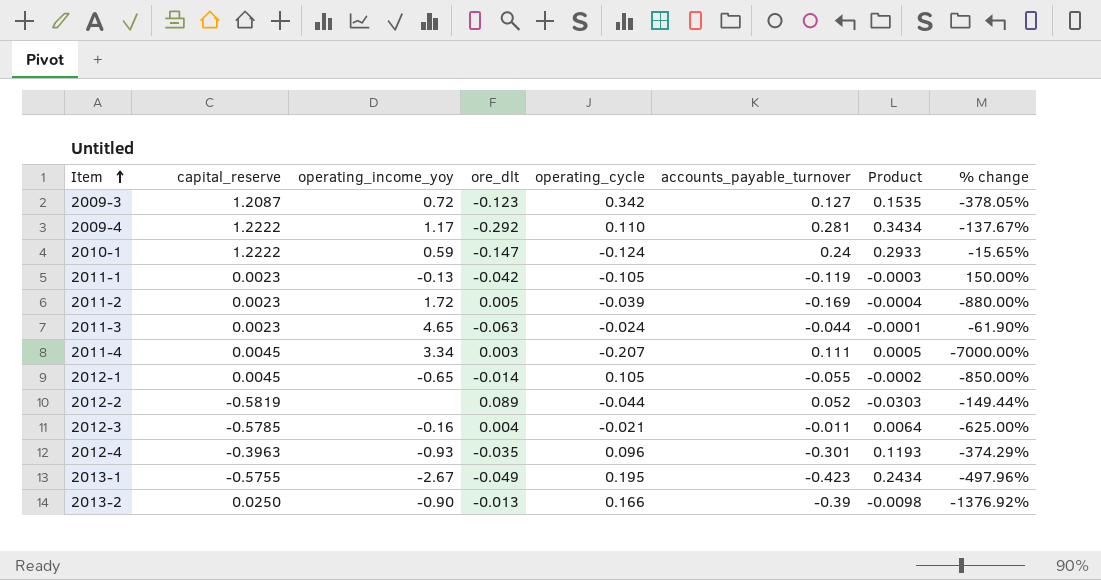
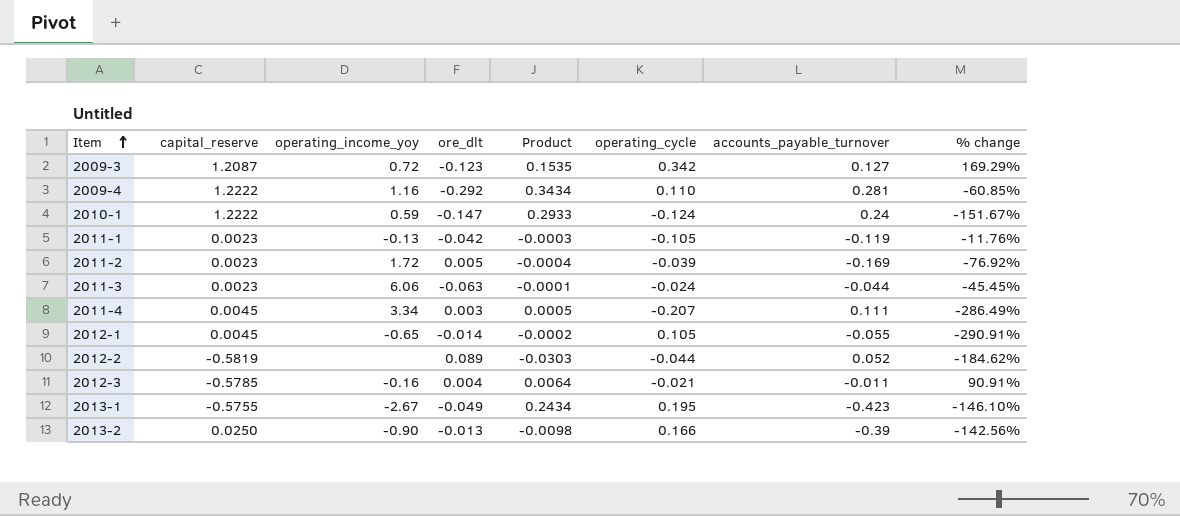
column Product | position: 7 -> 5
column % change | formula: ([operating_cycle] - [ore_dlt]) / [ore_dlt] -> ([operating_cycle] - [accounts_payable_turnover]) / [accounts_payable_turnover]
row 2012-4: -0.3963 | -0.93 | -0.035 | 0.096 | -0.301 | 0.1193 | -374.29% -> none
2009-4 | operating_income_yoy: 1.17 -> 1.16
2011-3 | operating_income_yoy: 4.65 -> 6.06

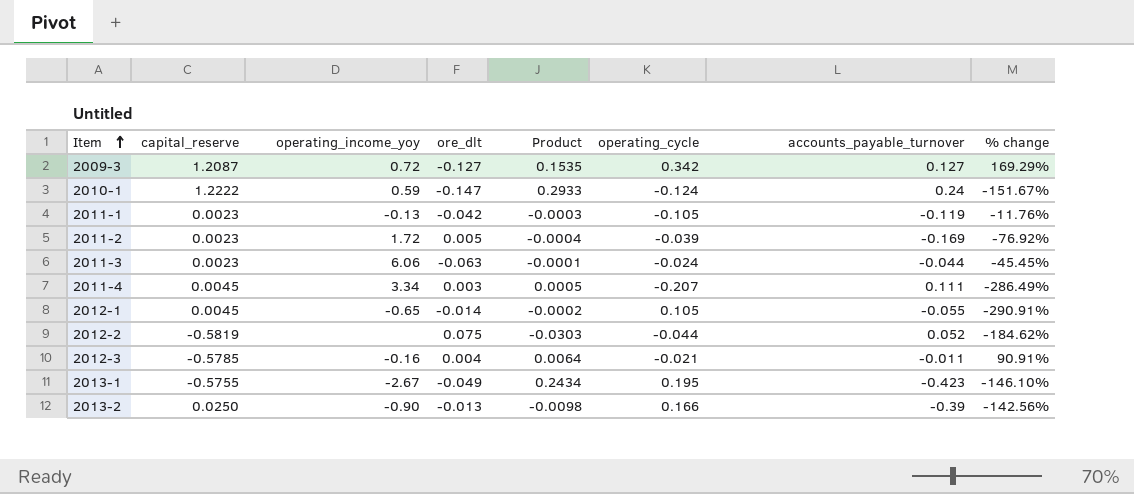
row 2009-4: 1.2222 | 1.16 | -0.292 | 0.3434 | 0.110 | 0.281 | -60.85% -> none
2009-3 | ore_dlt: -0.123 -> -0.127
2012-2 | ore_dlt: 0.089 -> 0.075

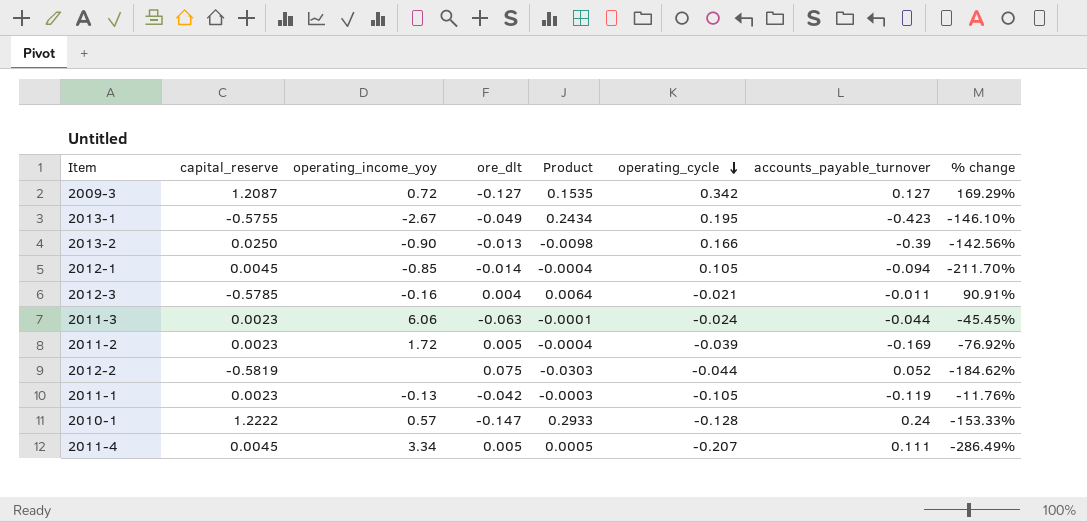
row order: Item ascending -> operating_cycle descending
2012-1 | operating_income_yoy: -0.65 -> -0.85
2012-1 | Product: -0.0002 -> -0.0004
2012-1 | accounts_payable_turnover: -0.055 -> -0.094
2012-1 | % change: -290.91% -> -211.70%
2010-1 | operating_income_yoy: 0.59 -> 0.57
2010-1 | operating_cycle: -0.124 -> -0.128
2010-1 | % change: -151.67% -> -153.33%
2011-4 | ore_dlt: 0.003 -> 0.005

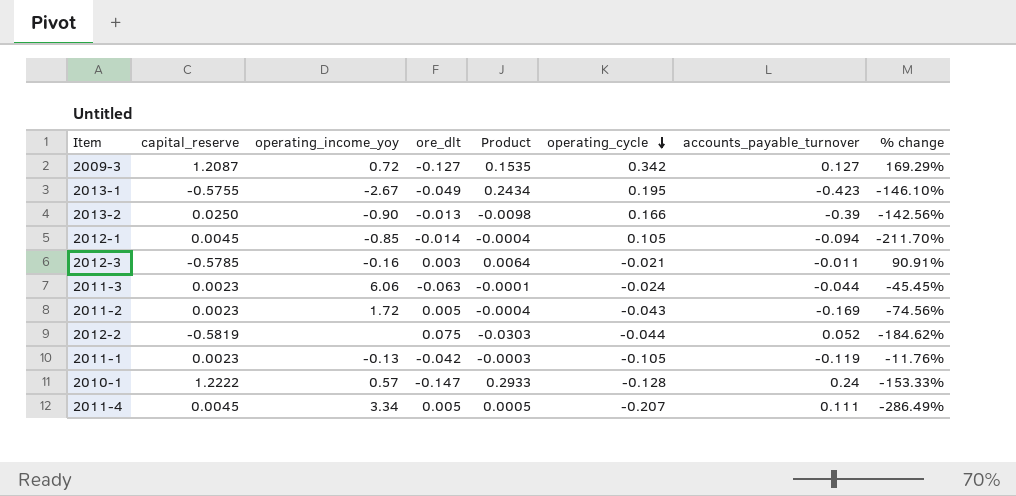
2012-3 | ore_dlt: 0.004 -> 0.003
2011-2 | operating_cycle: -0.039 -> -0.043
2011-2 | % change: -76.92% -> -74.56%

